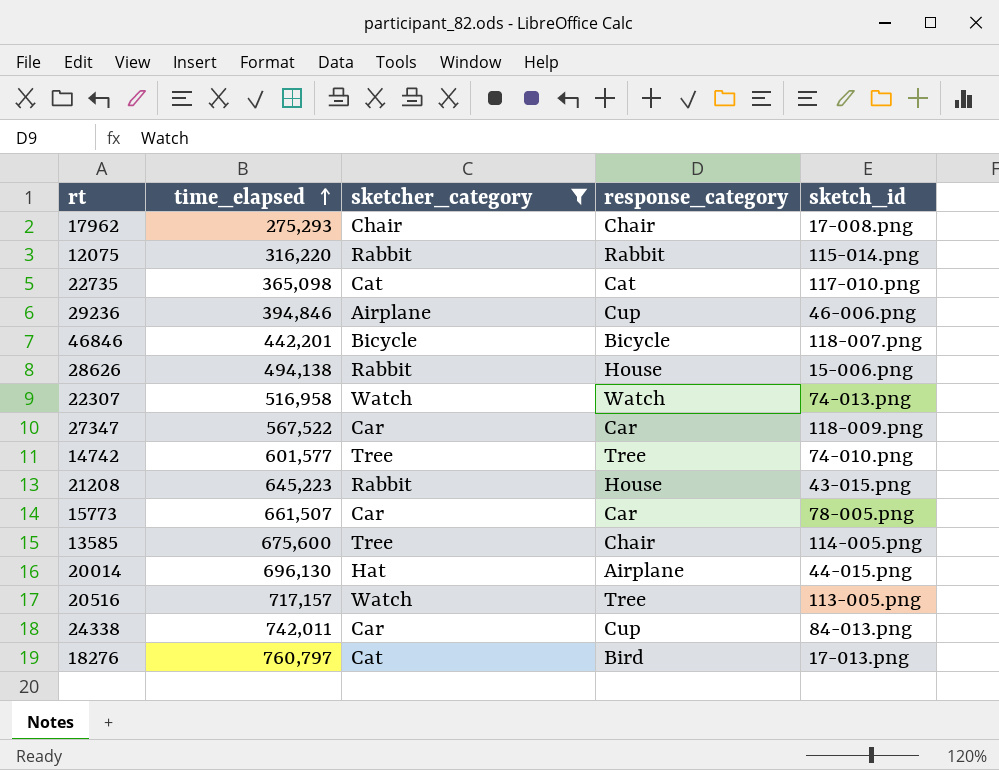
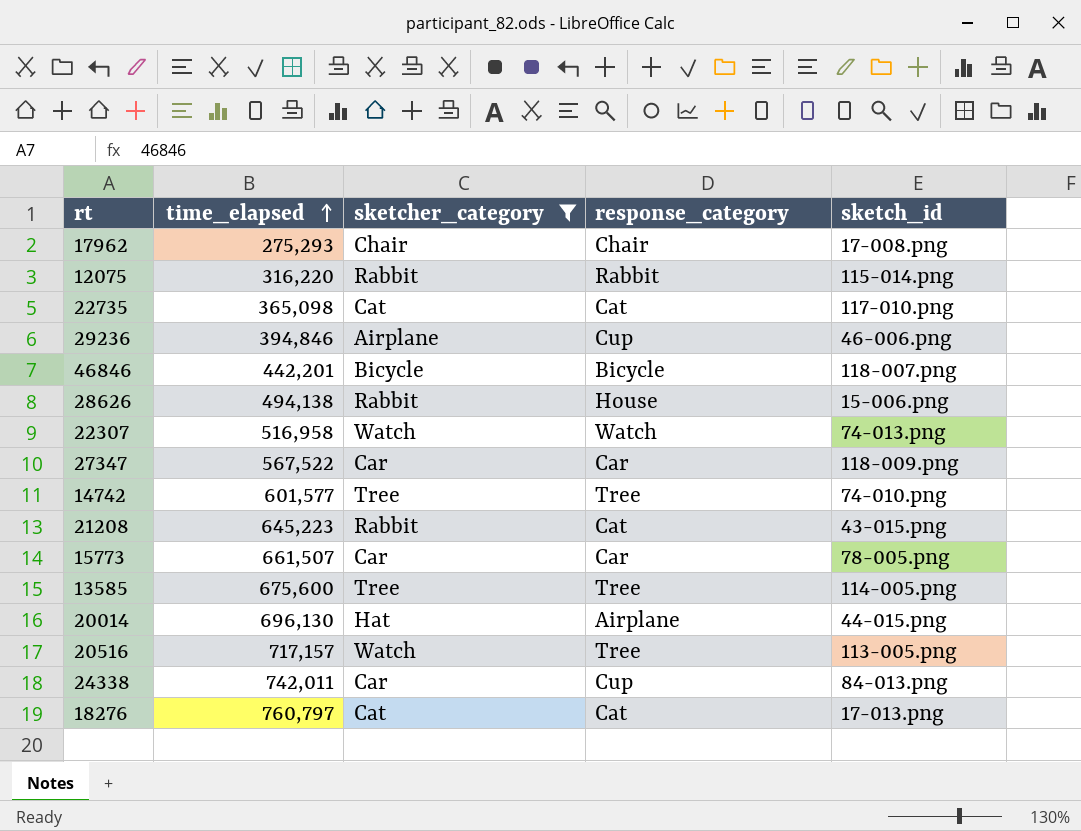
21208 | response_category: House -> Cat
13585 | response_category: Chair -> Tree
18276 | response_category: Bird -> Cat

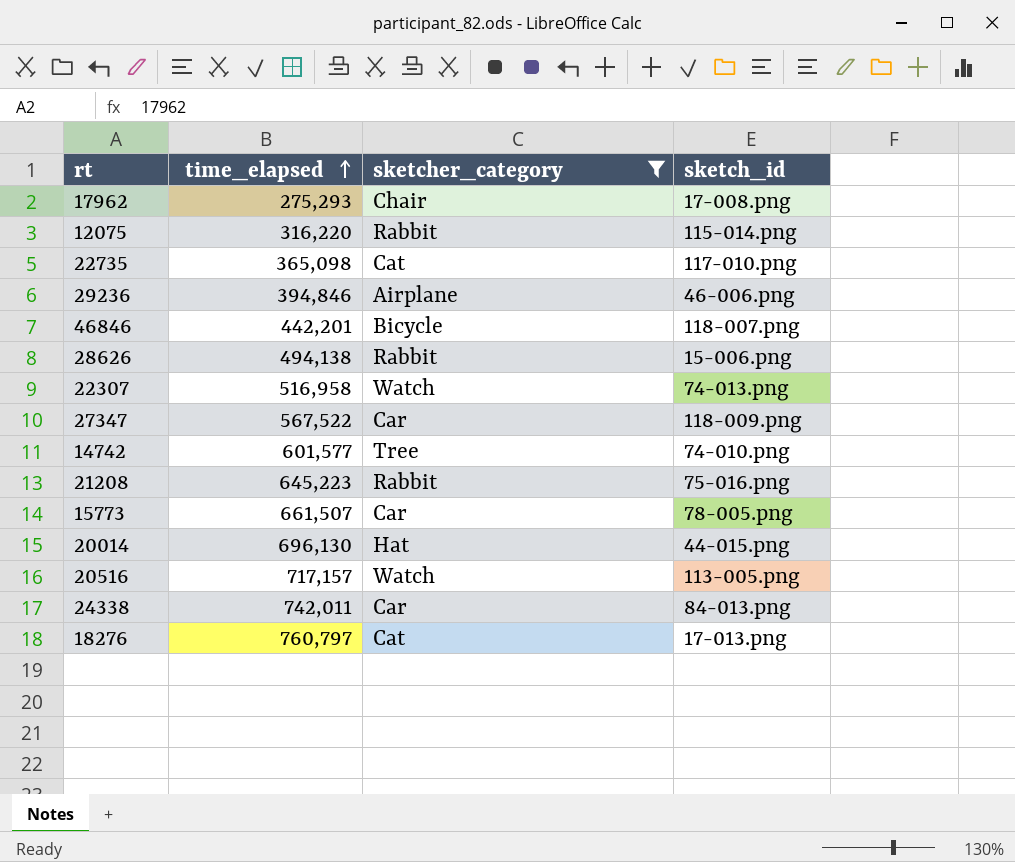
column response_category | position: 4 -> none
row 13585: 675,600 | Tree | Tree | 114-005.png -> none
21208 | sketch_id: 43-015.png -> 75-016.png

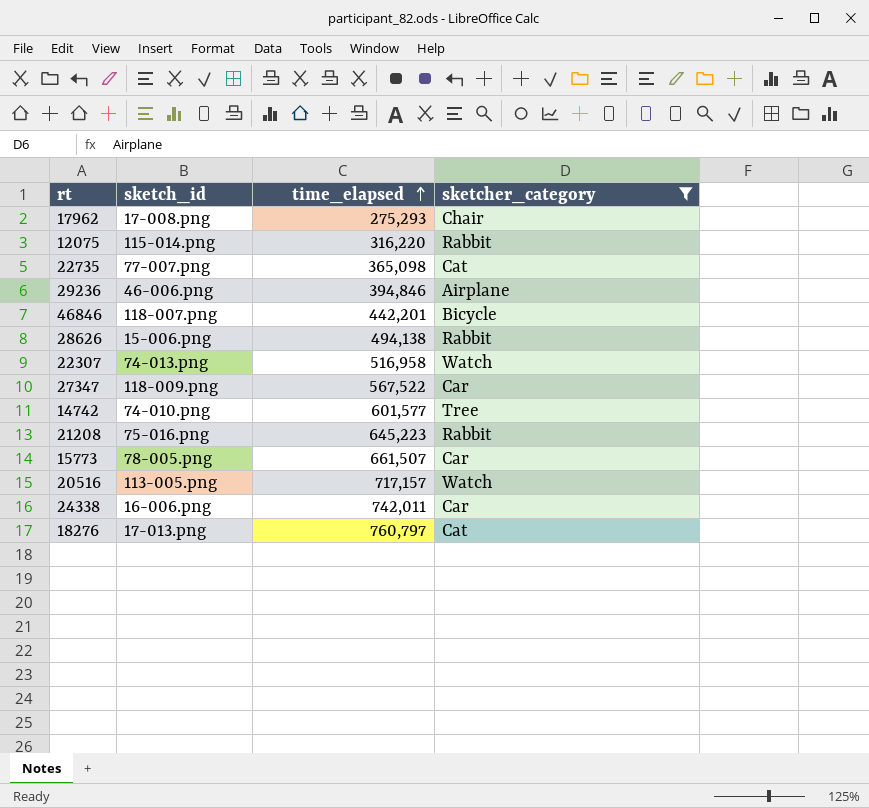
column sketch_id | position: 4 -> 2
row 20014: 696,130 | Hat | 44-015.png -> none
22735 | sketch_id: 117-010.png -> 77-007.png
24338 | sketch_id: 84-013.png -> 16-006.png

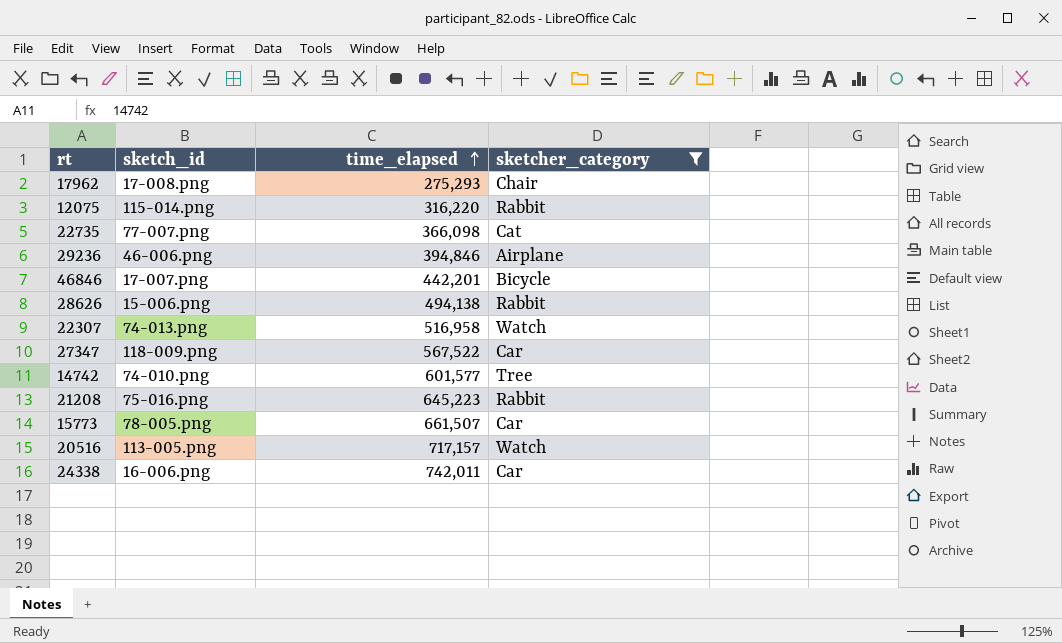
row 18276: 17-013.png | 760,797 | Cat -> none
22735 | time_elapsed: 365,098 -> 366,098
46846 | sketch_id: 118-007.png -> 17-007.png

